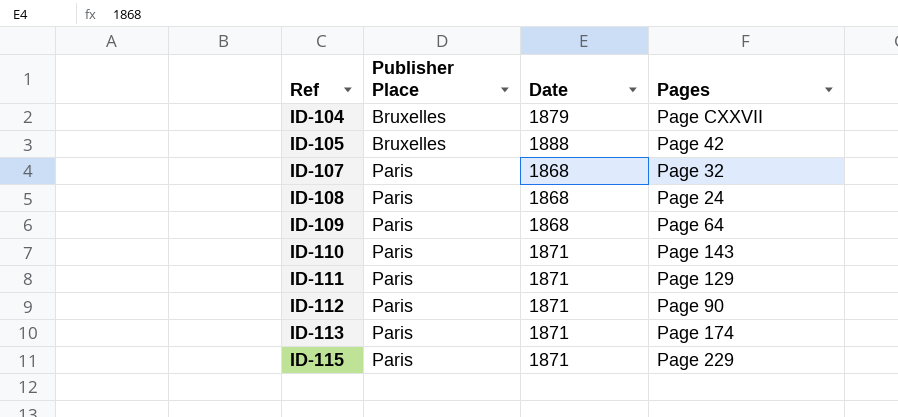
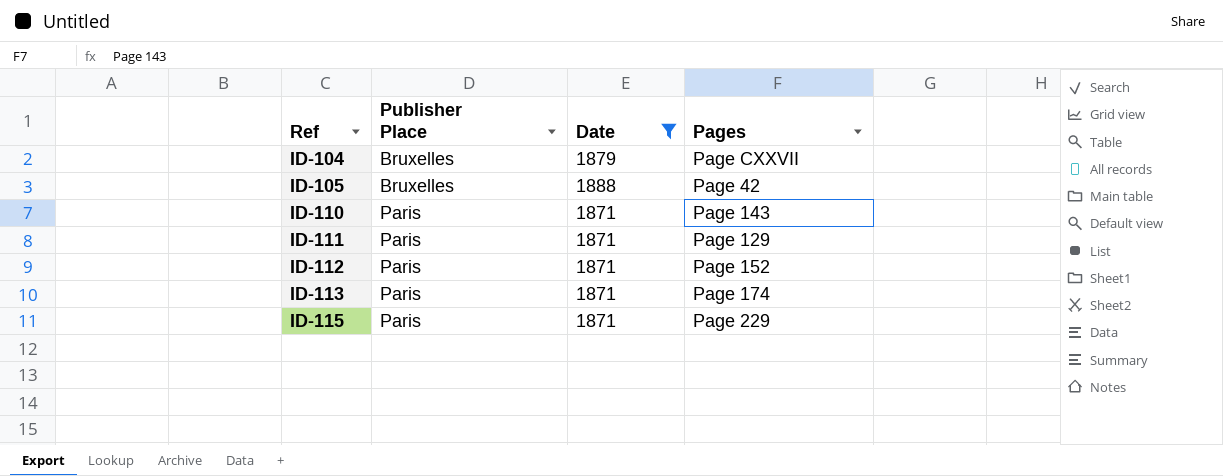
filter: none -> Date != 1868
ID-112 | Pages: Page 90 -> Page 152

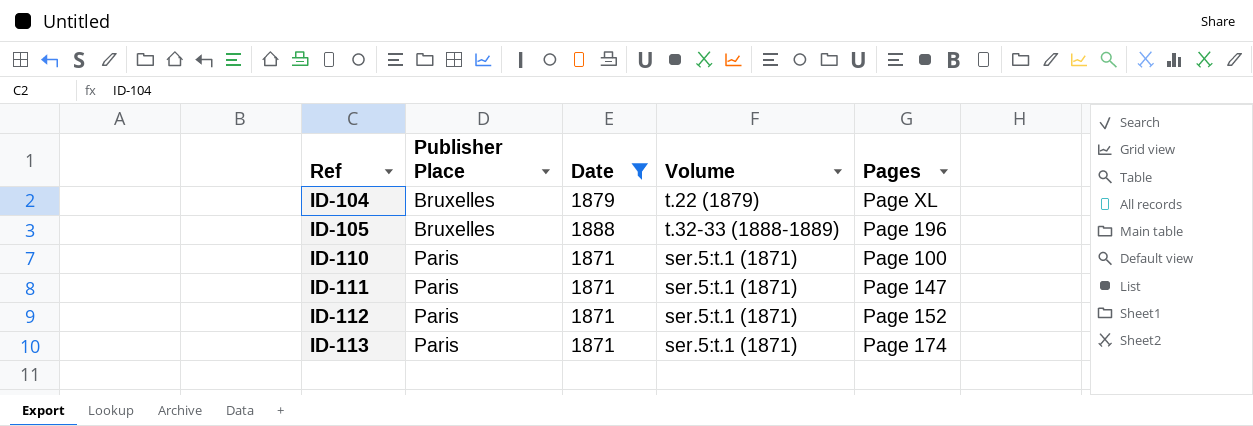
column Volume | position: none -> 4
row ID-115: Paris | 1871 | Page 229 -> none
ID-104 | Pages: Page CXXVII -> Page XL
ID-105 | Pages: Page 42 -> Page 196
ID-110 | Pages: Page 143 -> Page 100
ID-111 | Pages: Page 129 -> Page 147

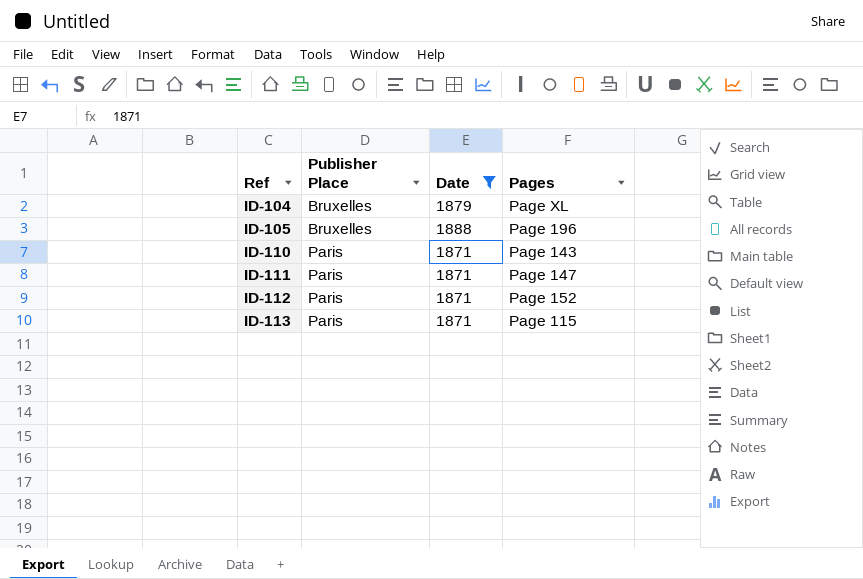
column Volume | position: 4 -> none
ID-110 | Pages: Page 100 -> Page 143
ID-113 | Pages: Page 174 -> Page 115

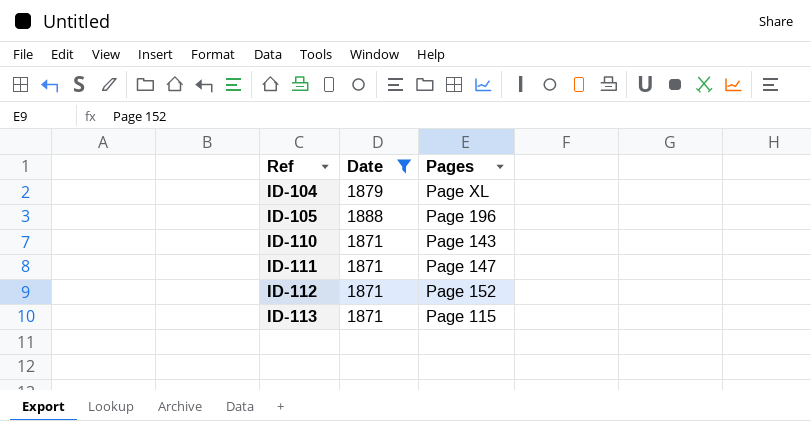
column Publisher Place | position: 2 -> none

